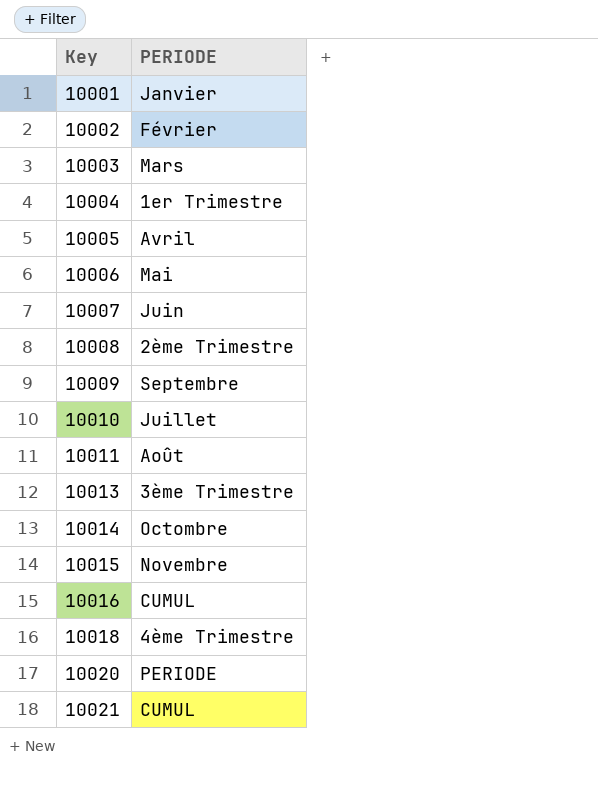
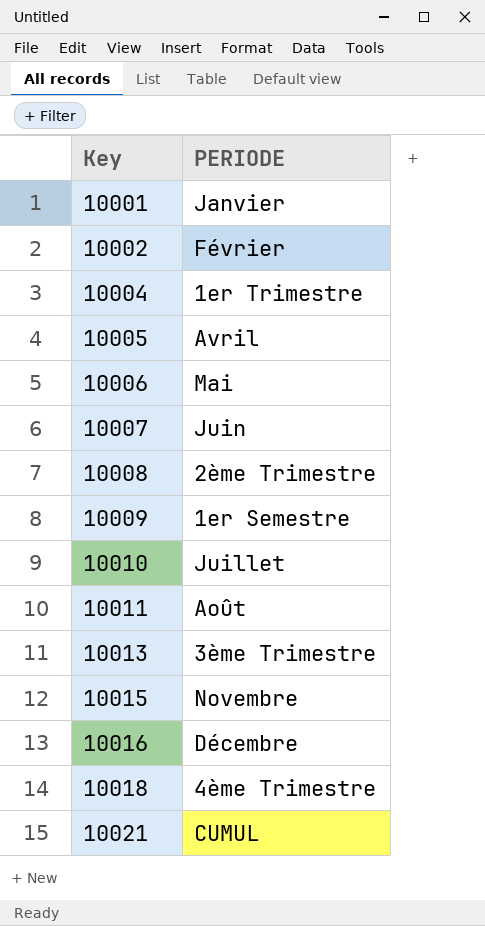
row 10003: Mars -> none
row 10014: Octombre -> none
row 10020: PERIODE -> none
10009 | PERIODE: Septembre -> 1er Semestre
10016 | PERIODE: CUMUL -> Décembre

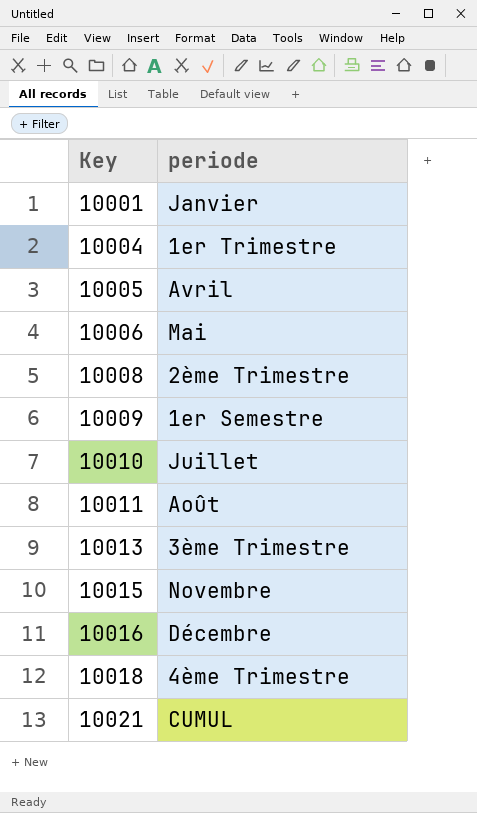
column name: PERIODE -> periode
row 10002: Février -> none
row 10007: Juin -> none

